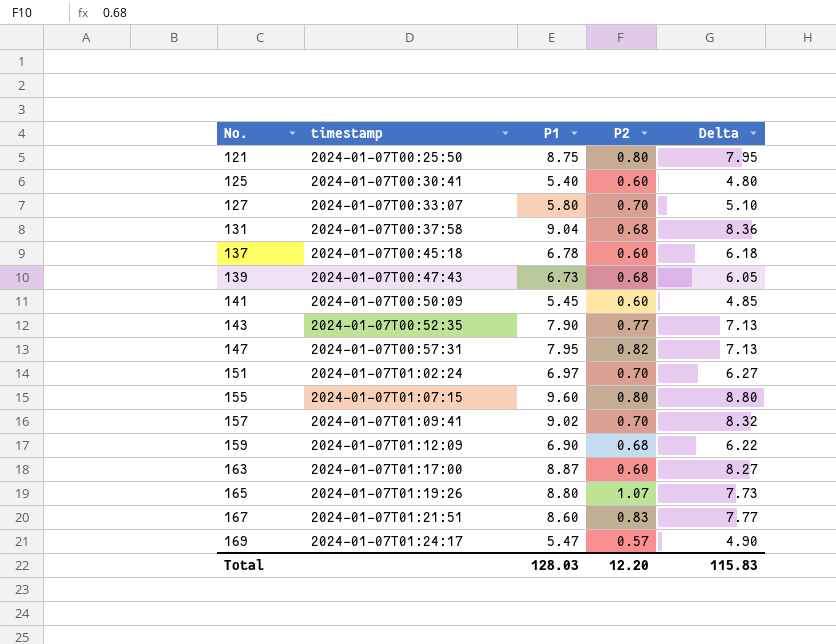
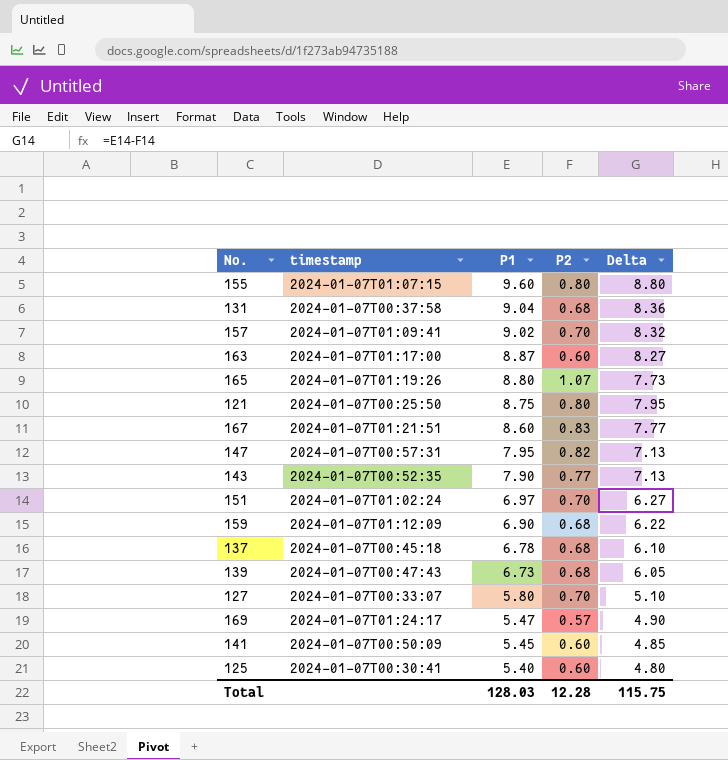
row order: No. ascending -> P1 descending
137 | P2: 0.60 -> 0.68
137 | Delta: 6.18 -> 6.10
Total | P2: 12.20 -> 12.28
Total | Delta: 115.83 -> 115.75

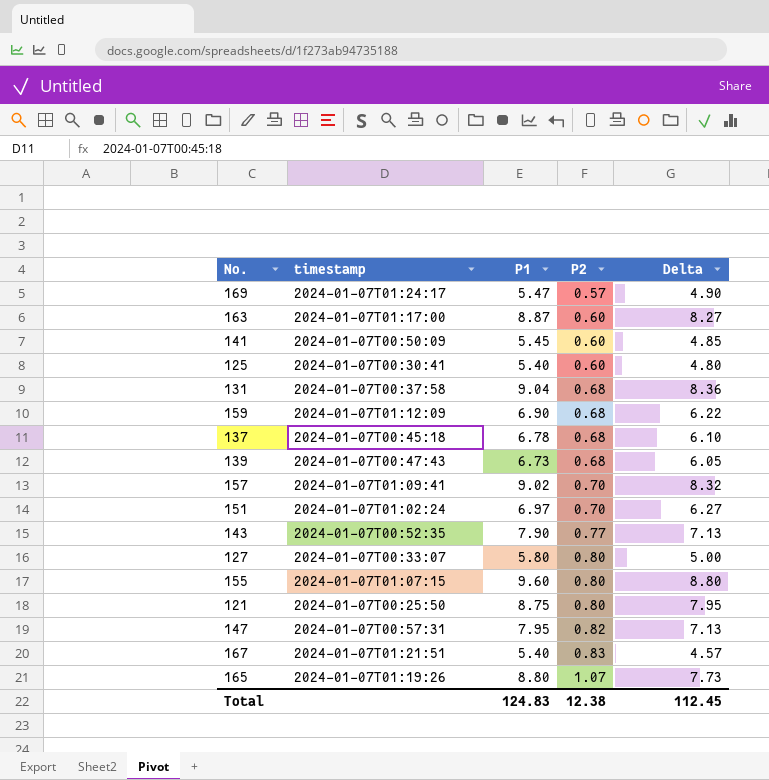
row order: P1 descending -> P2 ascending
127 | P2: 0.70 -> 0.80
127 | Delta: 5.10 -> 5.00
167 | P1: 8.60 -> 5.40
167 | Delta: 7.77 -> 4.57
Total | P1: 128.03 -> 124.83
Total | P2: 12.28 -> 12.38
Total | Delta: 115.75 -> 112.45

